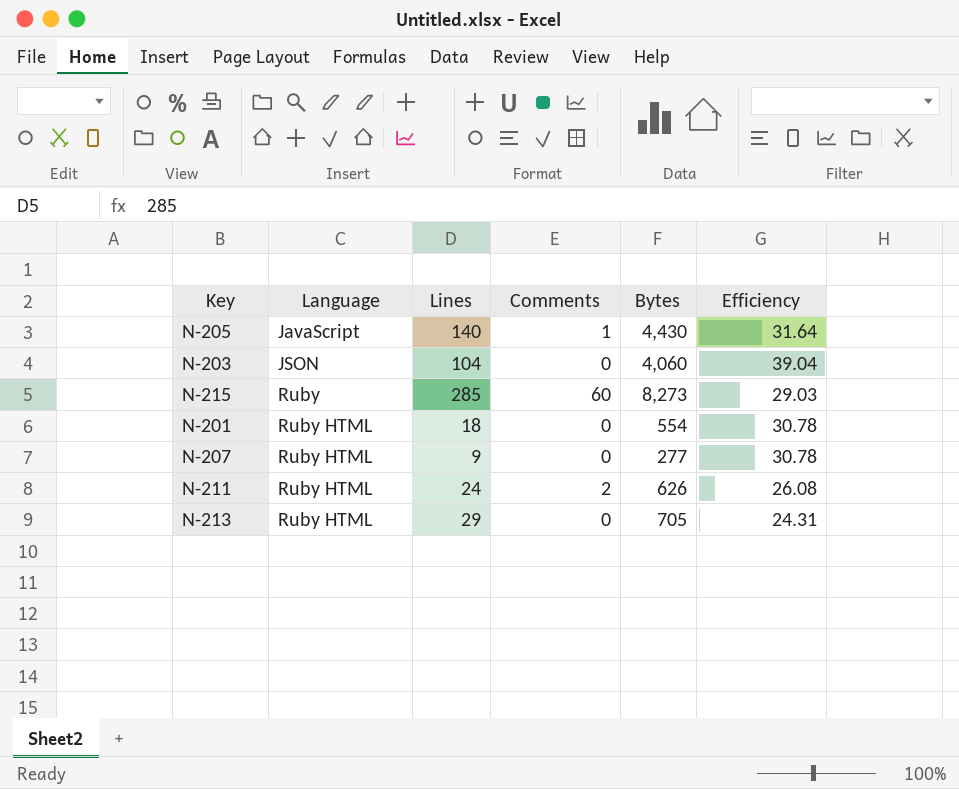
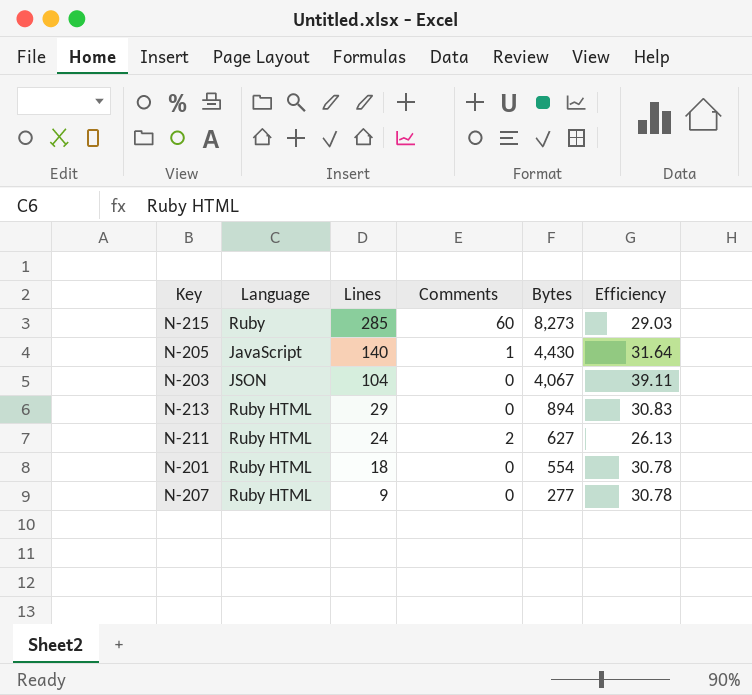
row order: Language ascending -> Lines descending
N-203 | Bytes: 4,060 -> 4,067
N-203 | Efficiency: 39.04 -> 39.11
N-213 | Bytes: 705 -> 894
N-213 | Efficiency: 24.31 -> 30.83
N-211 | Bytes: 626 -> 627
N-211 | Efficiency: 26.08 -> 26.13

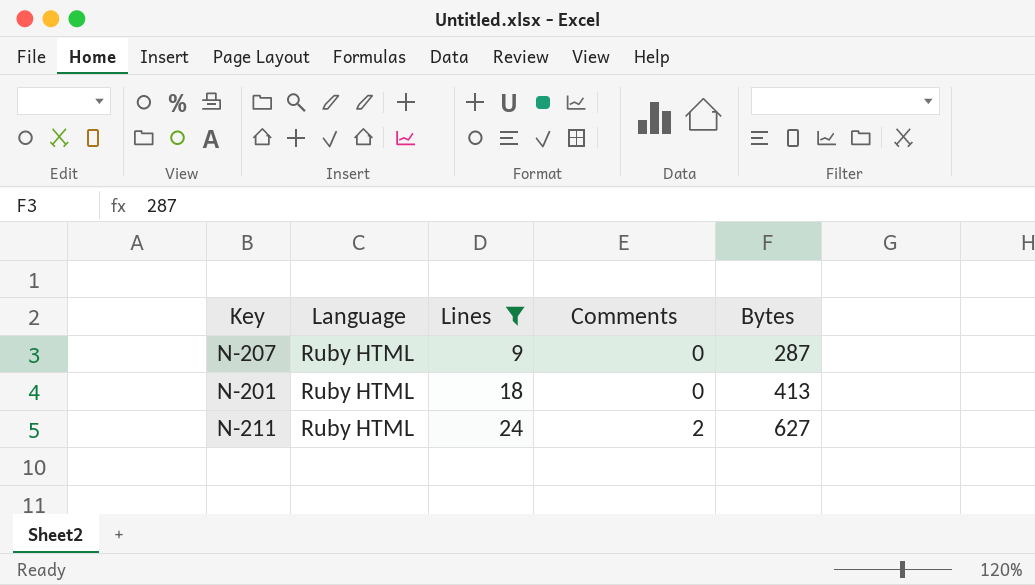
filter: none -> Lines <= 24
row order: Lines descending -> Lines ascending
column Efficiency | formula: [Bytes] / [Lines] -> none
N-207 | Bytes: 277 -> 287
N-201 | Bytes: 554 -> 413

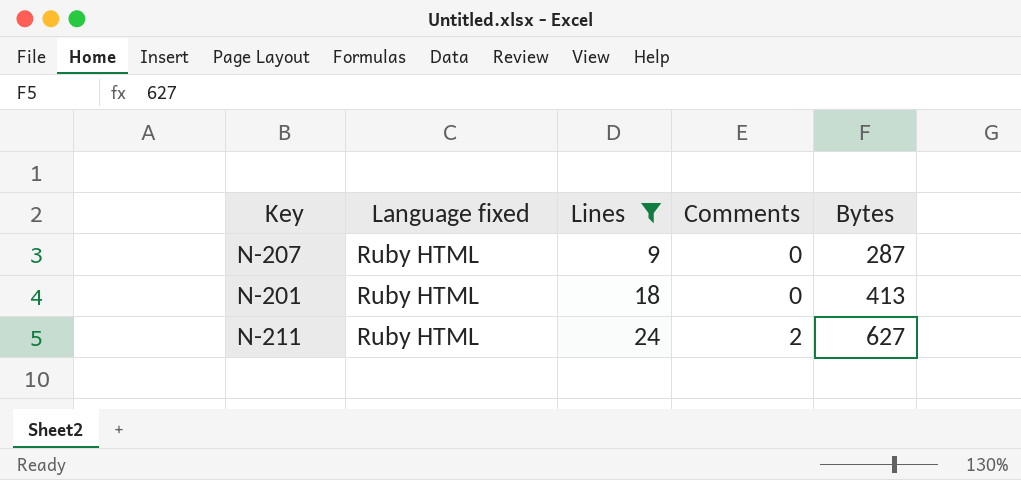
column name: Language -> Language fixed

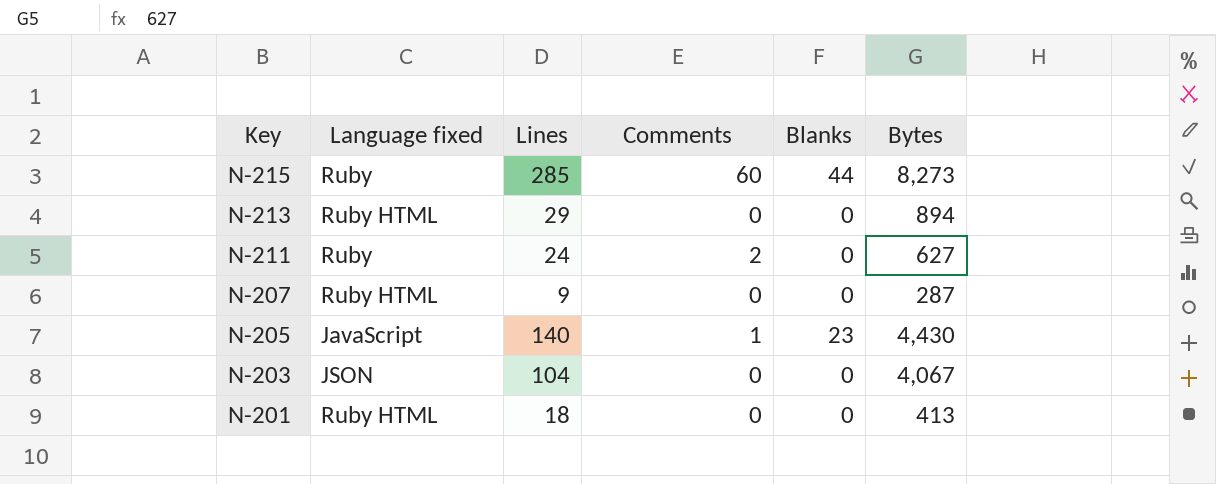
filter: Lines <= 24 -> none
row order: Lines ascending -> Key descending
column Blanks | position: none -> 5
N-211 | Language fixed: Ruby HTML -> Ruby

